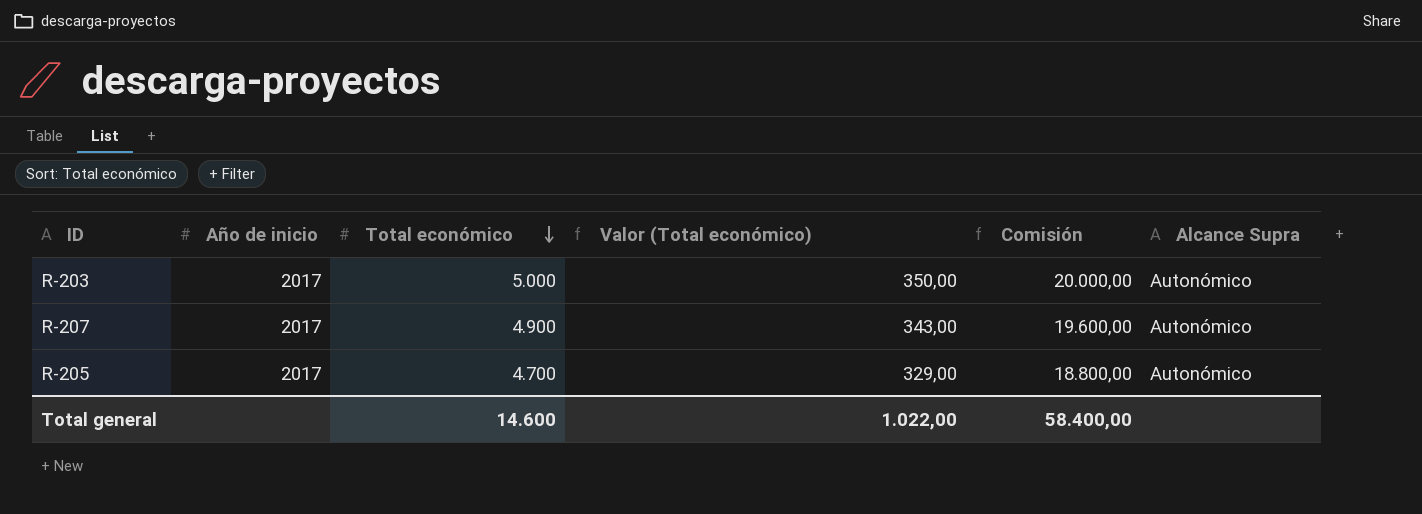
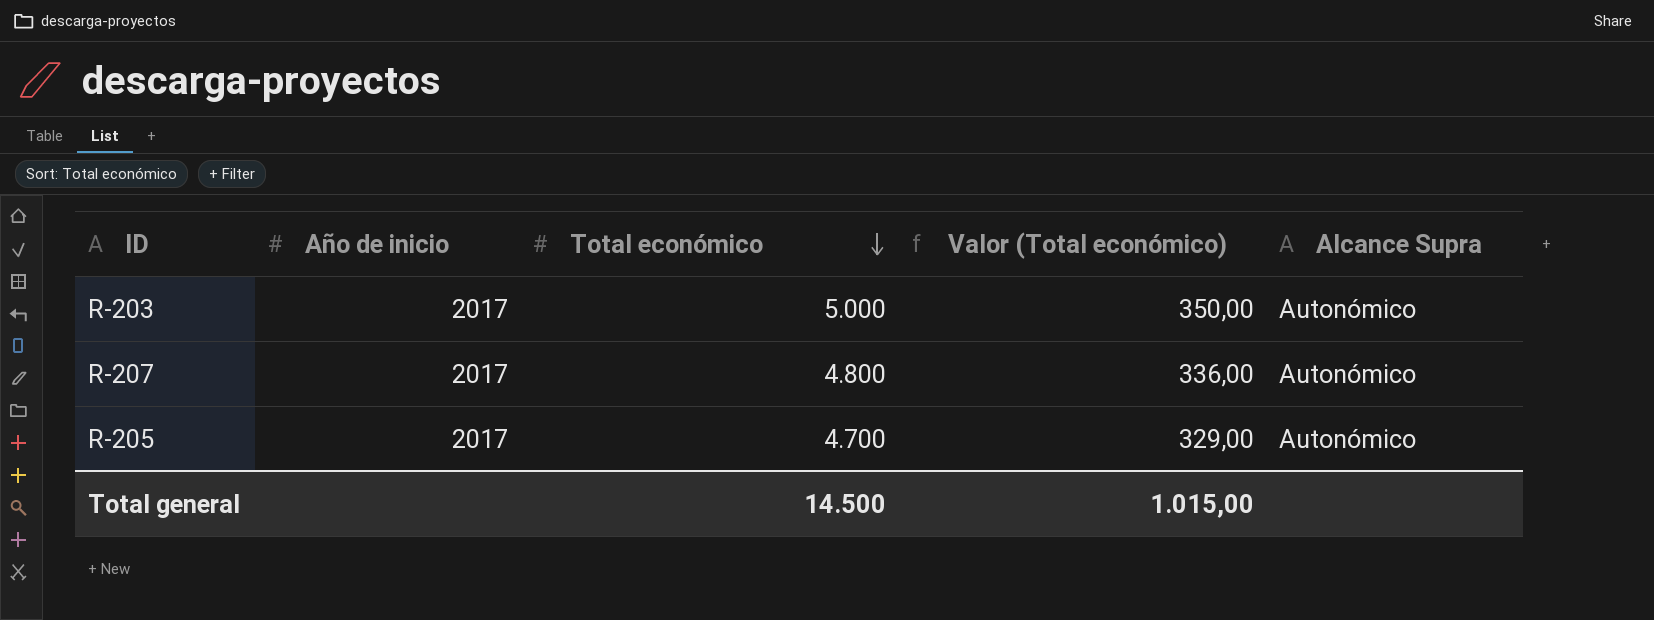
column Comisión | formula: [Total económico] * 4 -> none
R-207 | Total económico: 4.900 -> 4.800
R-207 | Valor (Total económico): 343,00 -> 336,00
Total general | Total económico: 14.600 -> 14.500
Total general | Valor (Total económico): 1.022,00 -> 1.015,00

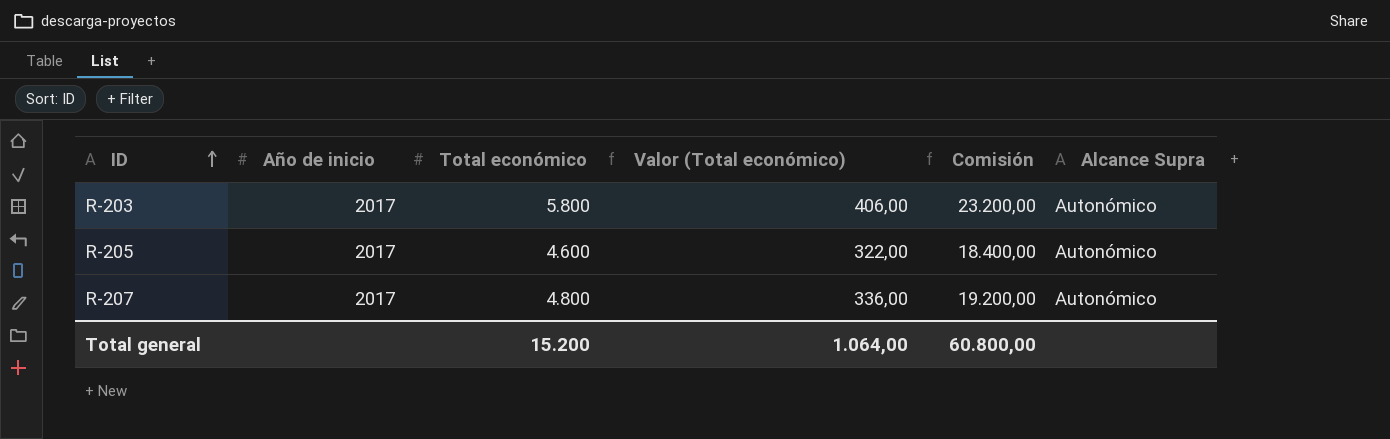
row order: Total económico descending -> ID ascending
column Comisión | formula: none -> [Total económico] * 4
R-203 | Total económico: 5.000 -> 5.800
R-203 | Valor (Total económico): 350,00 -> 406,00
R-205 | Total económico: 4.700 -> 4.600
R-205 | Valor (Total económico): 329,00 -> 322,00
Total general | Total económico: 14.500 -> 15.200
Total general | Valor (Total económico): 1.015,00 -> 1.064,00

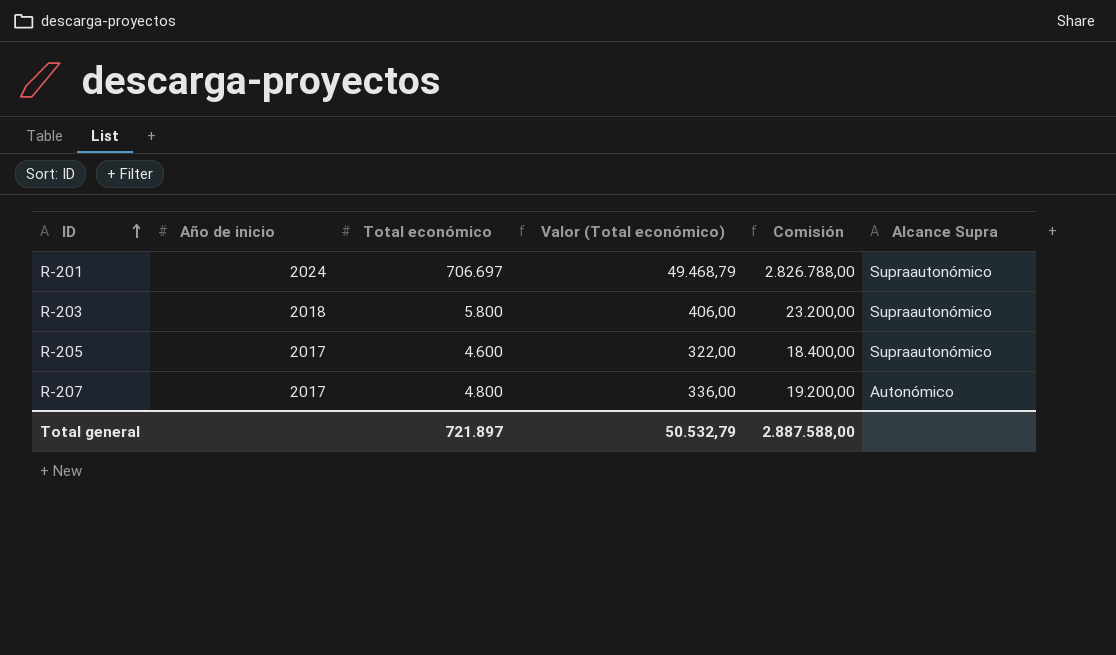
row R-201: none -> 2024 | 706.697 | 49.468,79 | 2.826.788,00 | Supraautonómico
R-203 | Año de inicio: 2017 -> 2018
R-203 | Alcance Supra: Autonómico -> Supraautonómico
R-205 | Alcance Supra: Autonómico -> Supraautonómico
Total general | Total económico: 15.200 -> 721.897
Total general | Valor (Total económico): 1.064,00 -> 50.532,79
Total general | Comisión: 60.800,00 -> 2.887.588,00

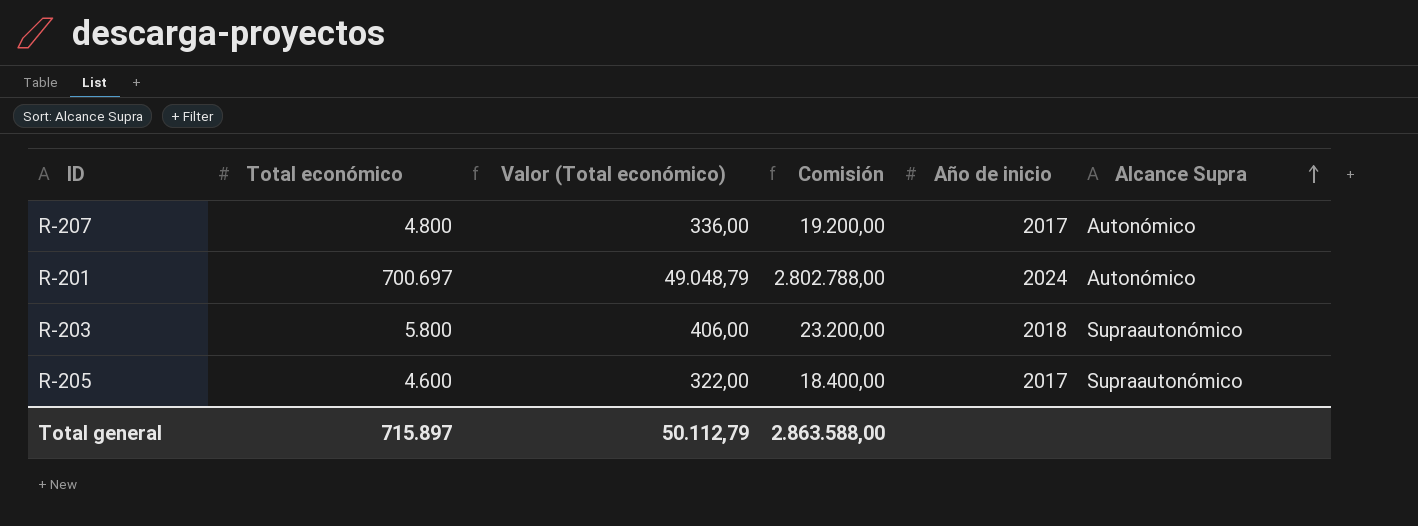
row order: ID ascending -> Alcance Supra ascending
column Año de inicio | position: 2 -> 5
R-201 | Total económico: 706.697 -> 700.697
R-201 | Valor (Total económico): 49.468,79 -> 49.048,79
R-201 | Comisión: 2.826.788,00 -> 2.802.788,00
R-201 | Alcance Supra: Supraautonómico -> Autonómico
Total general | Total económico: 721.897 -> 715.897
Total general | Valor (Total económico): 50.532,79 -> 50.112,79
Total general | Comisión: 2.887.588,00 -> 2.863.588,00

